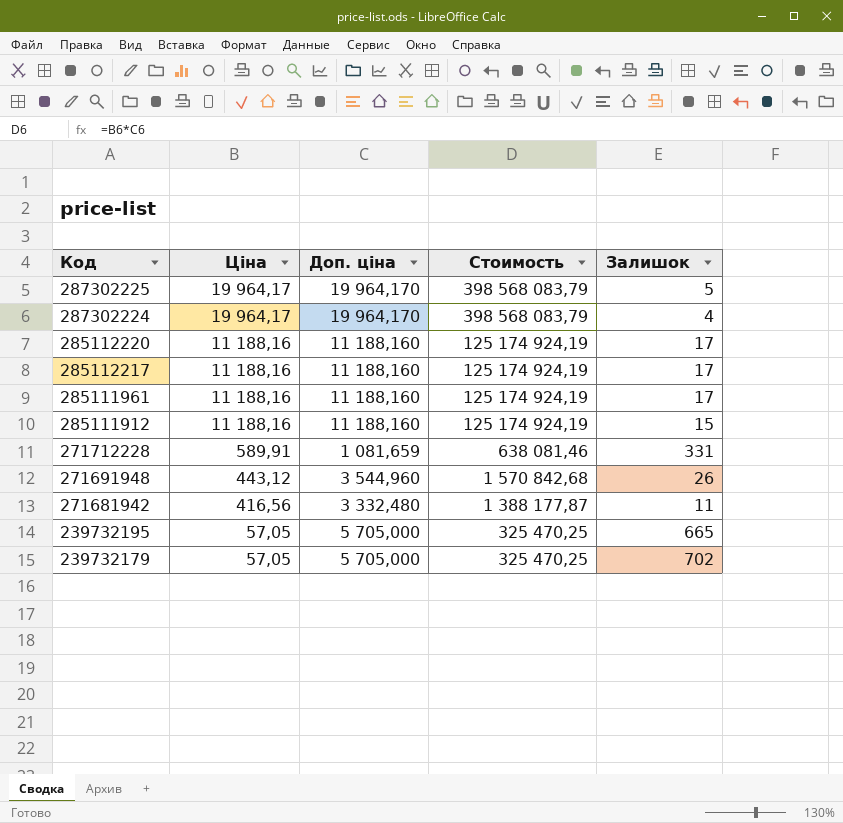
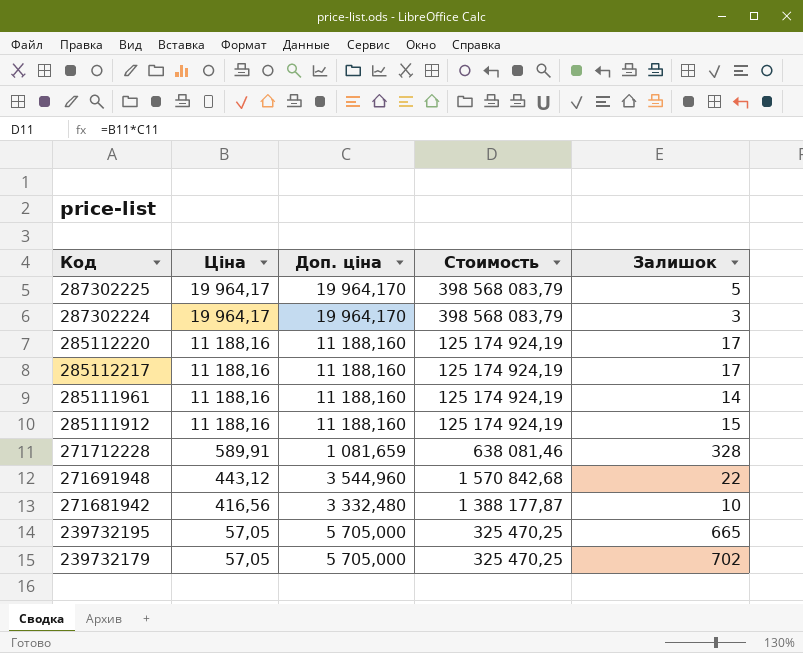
287302224 | Залишок: 4 -> 3
285111961 | Залишок: 17 -> 14
271712228 | Залишок: 331 -> 328
271691948 | Залишок: 26 -> 22
271681942 | Залишок: 11 -> 10

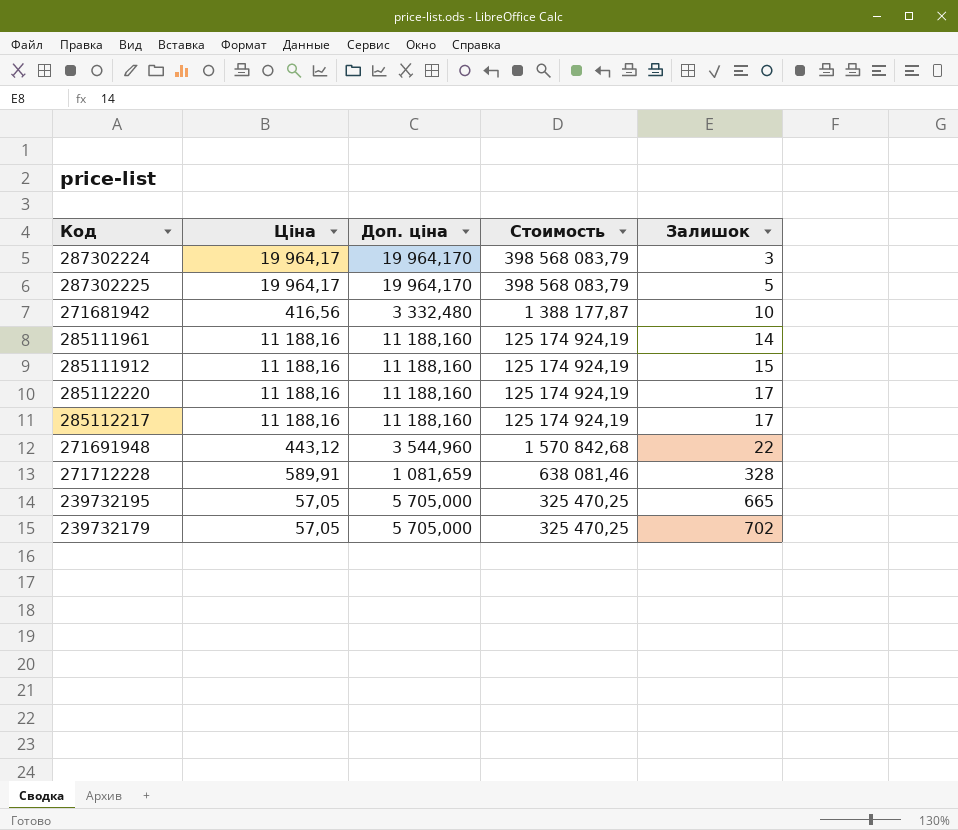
row order: Код descending -> Залишок ascending

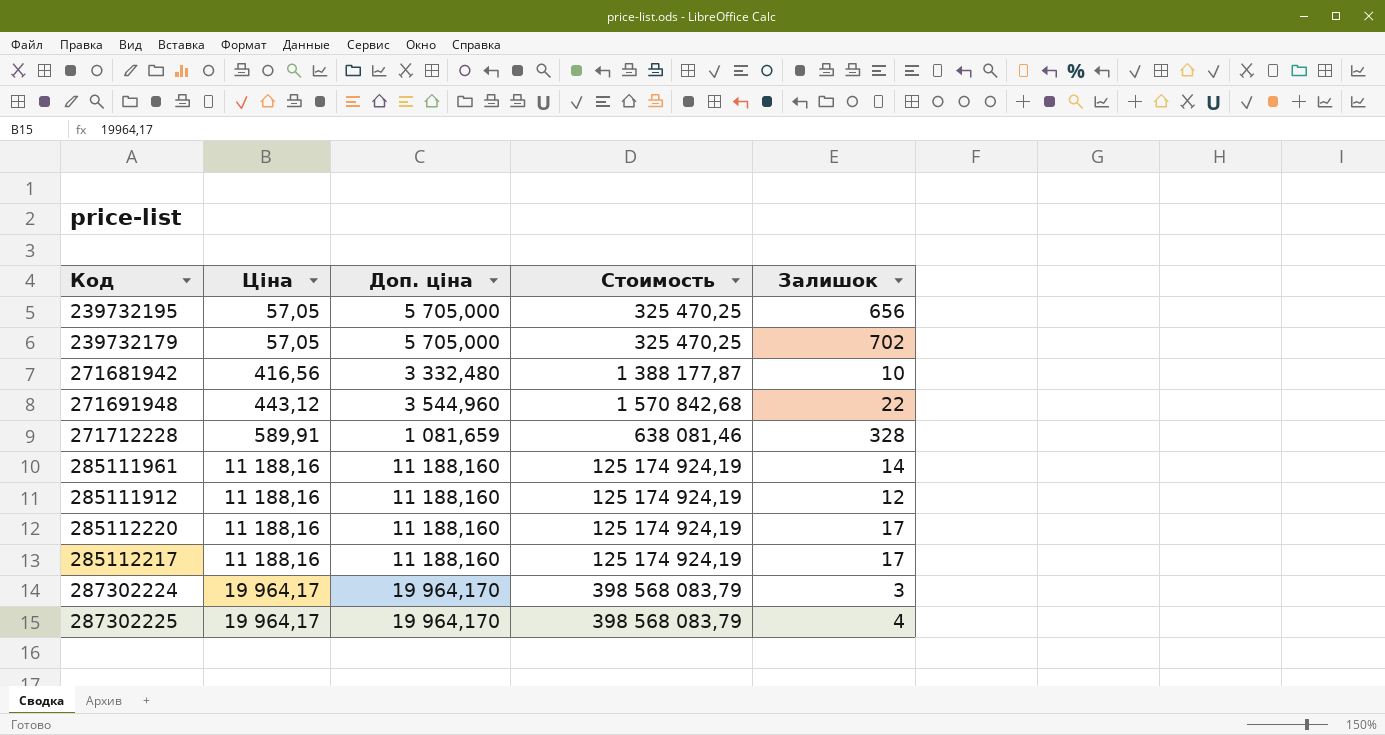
row order: Залишок ascending -> Ціна ascending
239732195 | Залишок: 665 -> 656
285111912 | Залишок: 15 -> 12
287302225 | Залишок: 5 -> 4

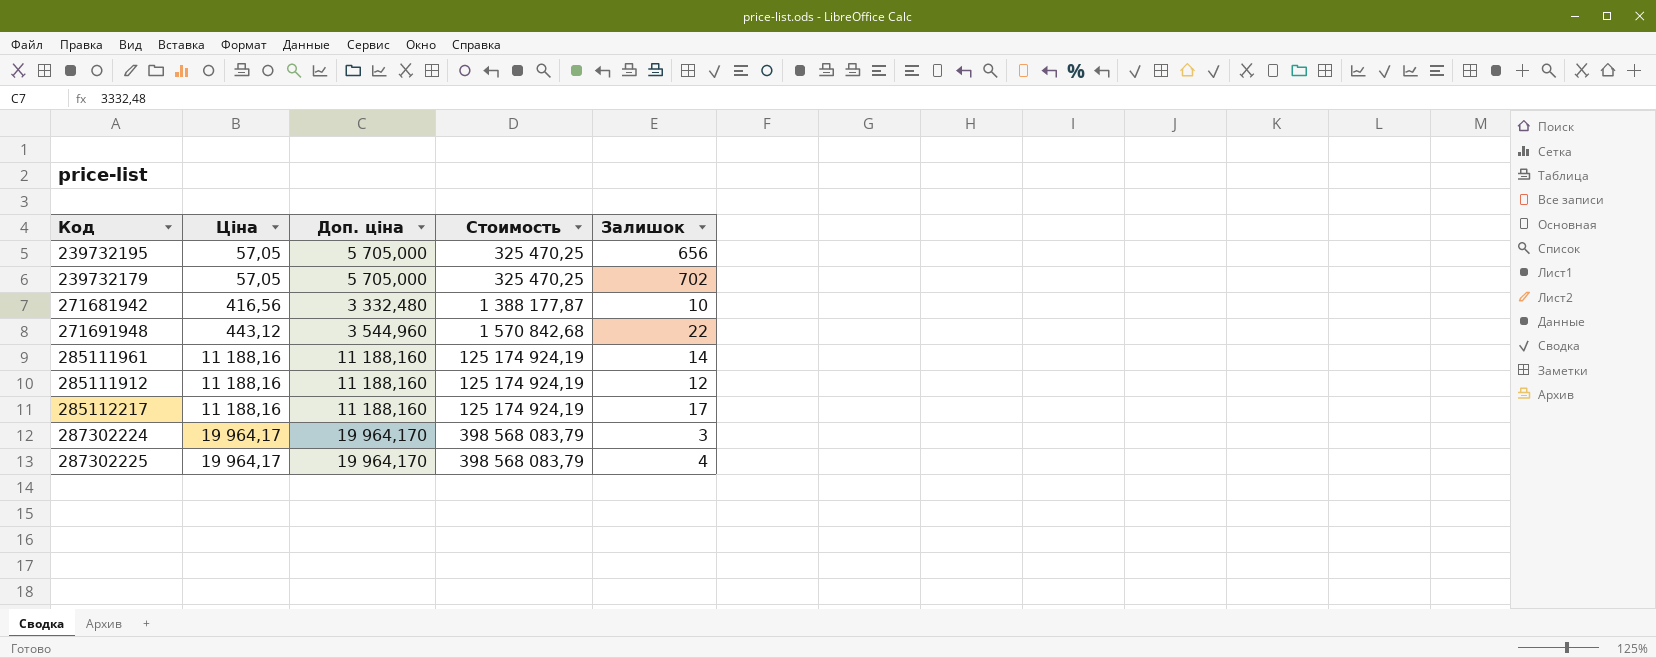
row 271712228: 589,91 | 1 081,659 | 638 081,46 | 328 -> none
row 285112220: 11 188,16 | 11 188,160 | 125 174 924,19 | 17 -> none

